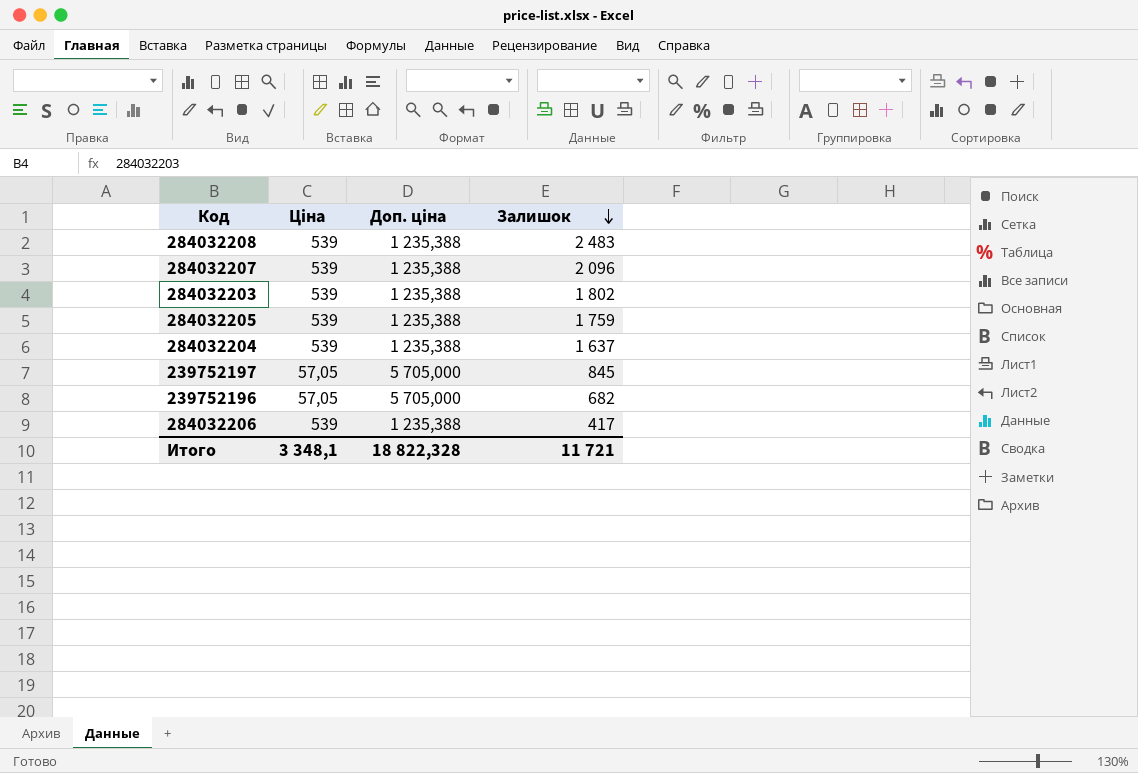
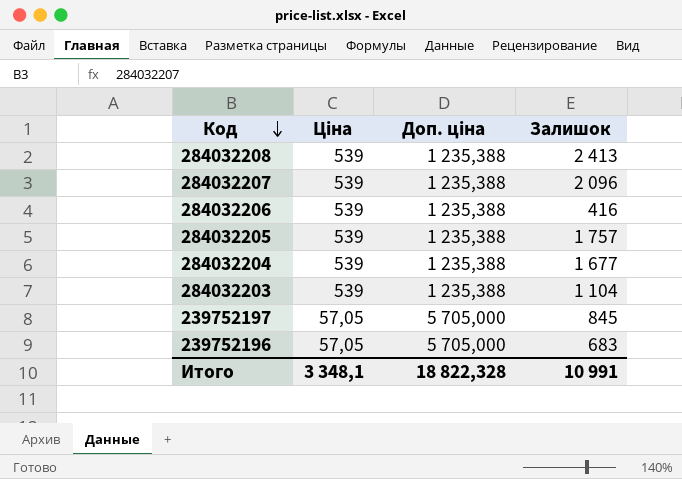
row order: Залишок descending -> Код descending
284032208 | Залишок: 2 483 -> 2 413
284032206 | Залишок: 417 -> 416
284032205 | Залишок: 1 759 -> 1 757
284032204 | Залишок: 1 637 -> 1 677
284032203 | Залишок: 1 802 -> 1 104
239752196 | Залишок: 682 -> 683
Итого | Залишок: 11 721 -> 10 991

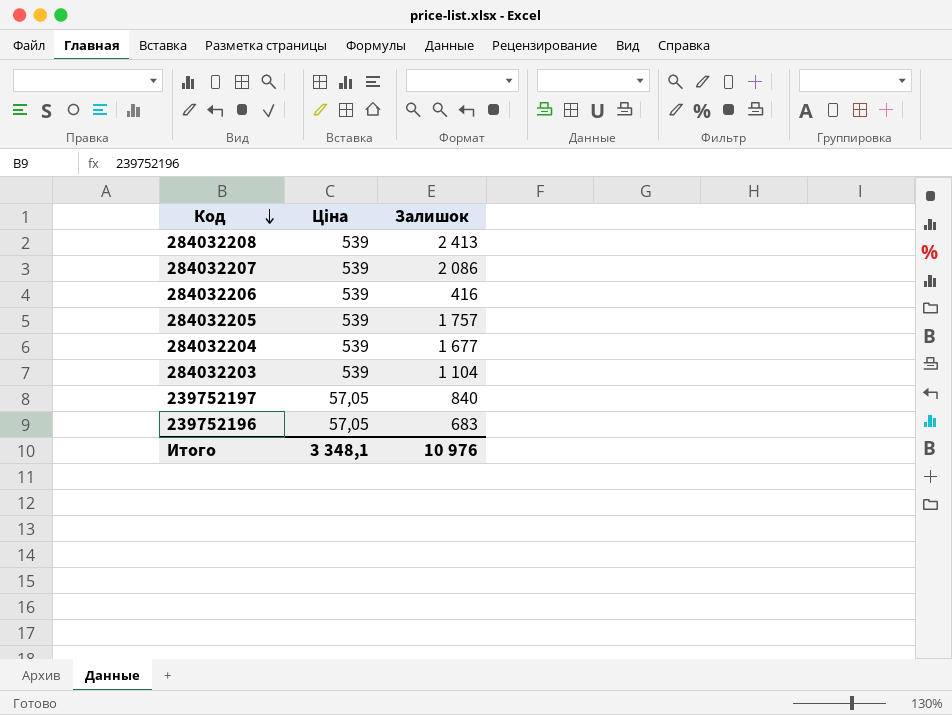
column Доп. ціна | position: 3 -> none
284032207 | Залишок: 2 096 -> 2 086
239752197 | Залишок: 845 -> 840
Итого | Залишок: 10 991 -> 10 976

